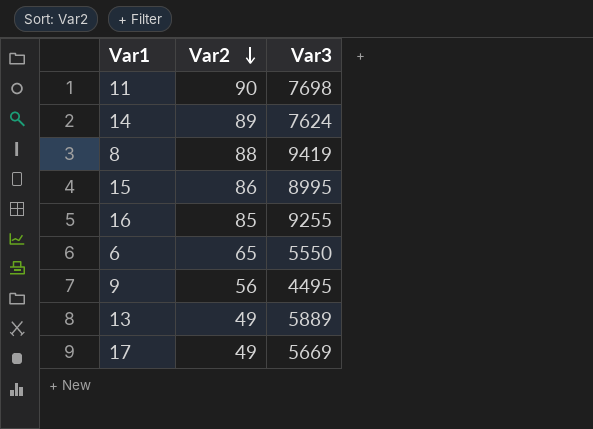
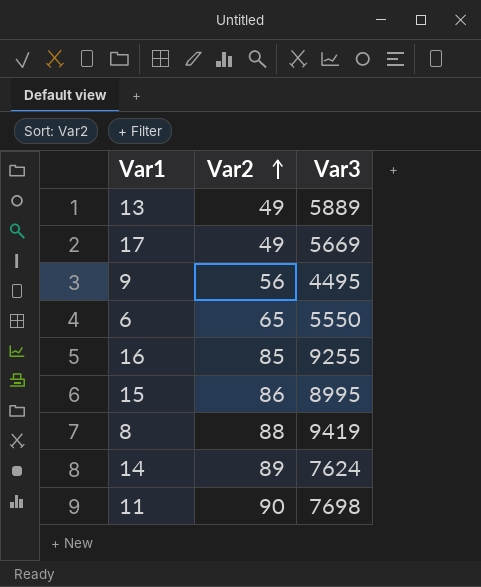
row order: Var2 descending -> Var2 ascending

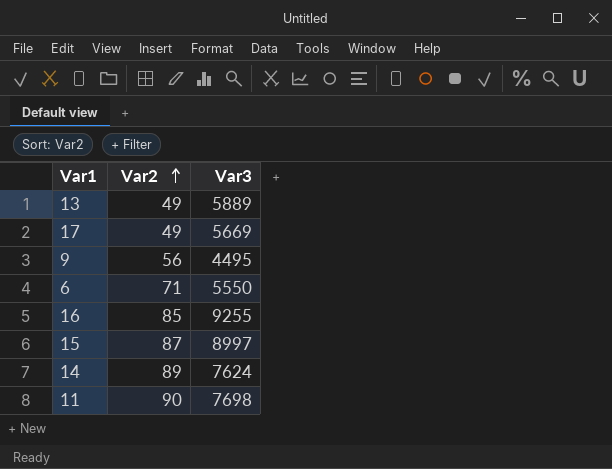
row 8: 88 | 9419 -> none
6 | Var2: 65 -> 71
15 | Var2: 86 -> 87
15 | Var3: 8995 -> 8997

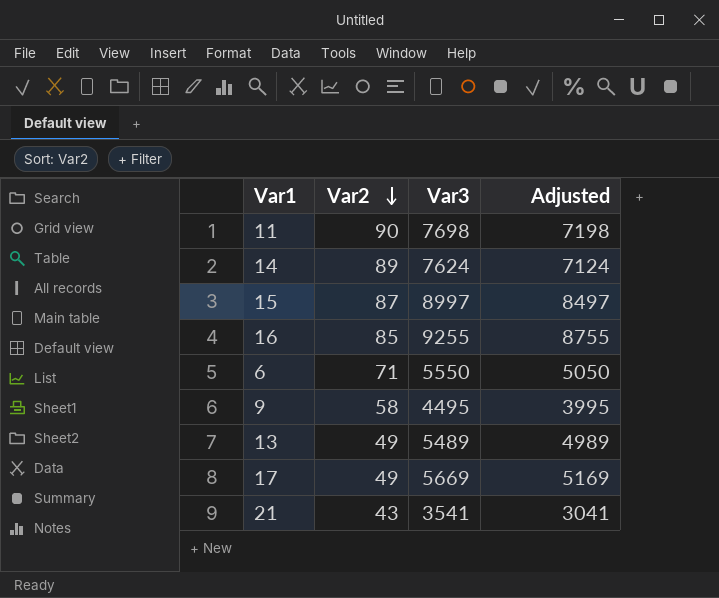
row order: Var2 ascending -> Var2 descending
column Adjusted | formula: none -> [Var3] - 500
9 | Var2: 56 -> 58
13 | Var3: 5889 -> 5489
row 21: none -> 43 | 3541 | 3041

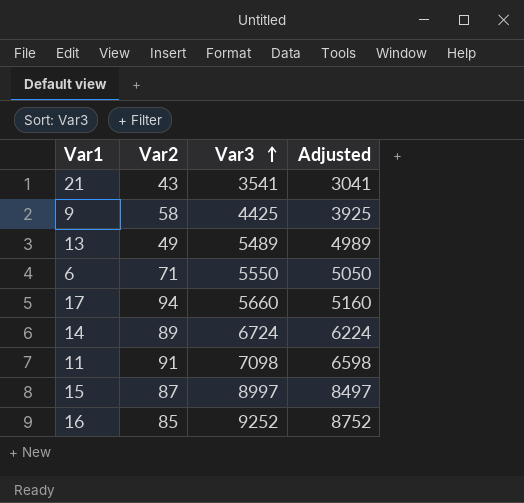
row order: Var2 descending -> Var3 ascending
9 | Var3: 4495 -> 4425
9 | Adjusted: 3995 -> 3925
17 | Var2: 49 -> 94
17 | Var3: 5669 -> 5660
17 | Adjusted: 5169 -> 5160
14 | Var3: 7624 -> 6724
14 | Adjusted: 7124 -> 6224
11 | Var2: 90 -> 91
11 | Var3: 7698 -> 7098
11 | Adjusted: 7198 -> 6598
16 | Var3: 9255 -> 9252
16 | Adjusted: 8755 -> 8752

